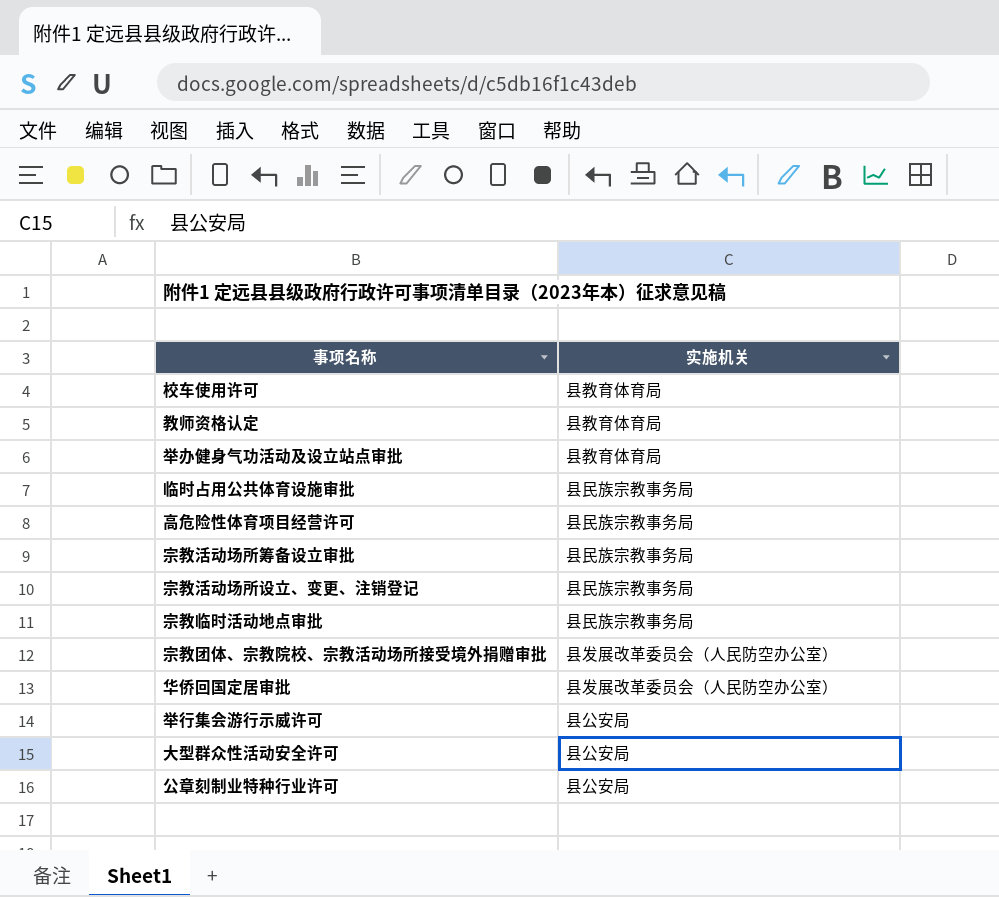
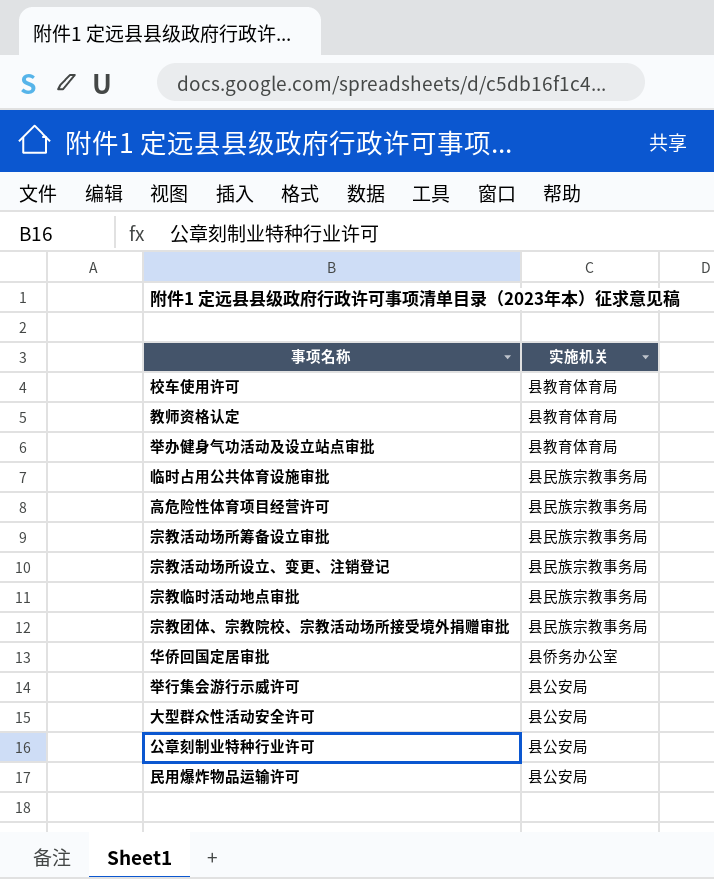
宗教团体、宗教院校、宗教活动场所接受境外捐赠审批 | 实施机关: 县发展改革委员会（人民防空办公室） -> 县民族宗教事务局
华侨回国定居审批 | 实施机关: 县发展改革委员会（人民防空办公室） -> 县侨务办公室
row 民用爆炸物品运输许可: none -> 县公安局

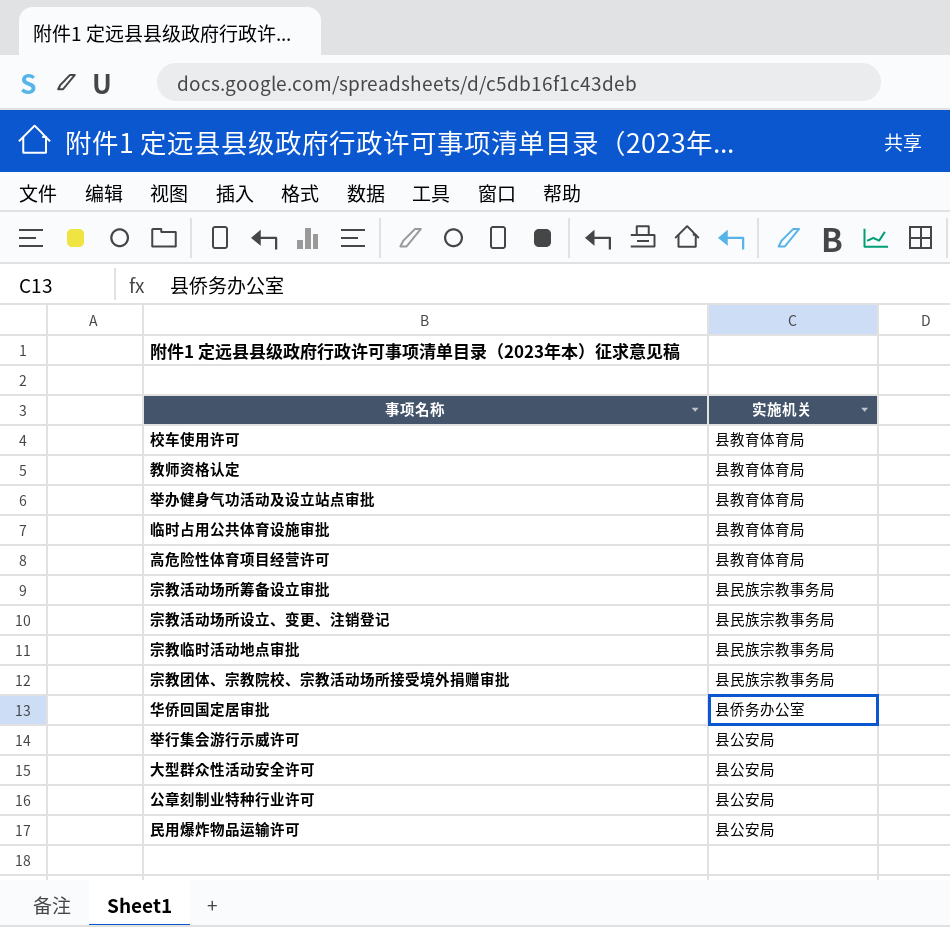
临时占用公共体育设施审批 | 实施机关: 县民族宗教事务局 -> 县教育体育局
高危险性体育项目经营许可 | 实施机关: 县民族宗教事务局 -> 县教育体育局

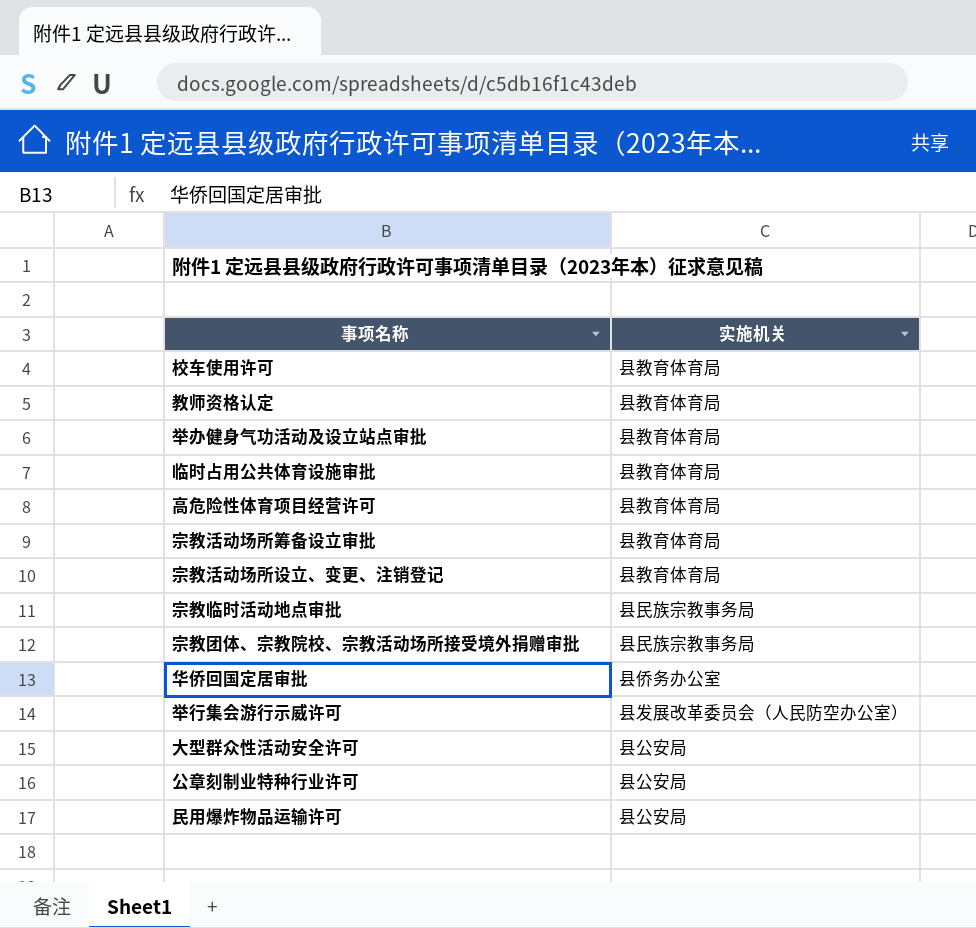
宗教活动场所筹备设立审批 | 实施机关: 县民族宗教事务局 -> 县教育体育局
宗教活动场所设立、变更、注销登记 | 实施机关: 县民族宗教事务局 -> 县教育体育局
举行集会游行示威许可 | 实施机关: 县公安局 -> 县发展改革委员会（人民防空办公室）

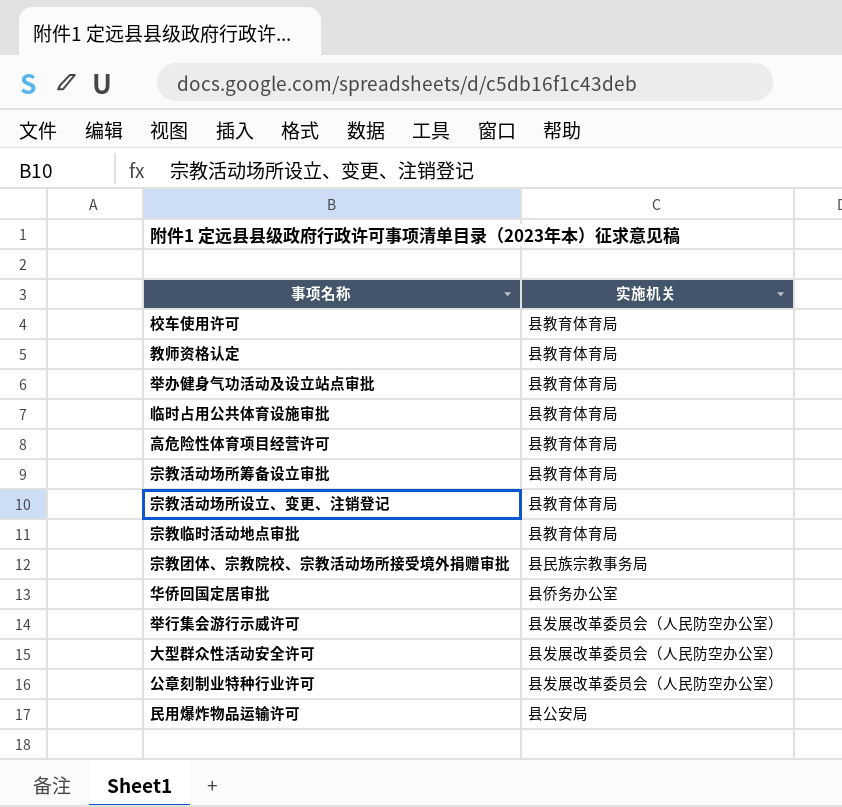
宗教临时活动地点审批 | 实施机关: 县民族宗教事务局 -> 县教育体育局
大型群众性活动安全许可 | 实施机关: 县公安局 -> 县发展改革委员会（人民防空办公室）
公章刻制业特种行业许可 | 实施机关: 县公安局 -> 县发展改革委员会（人民防空办公室）

